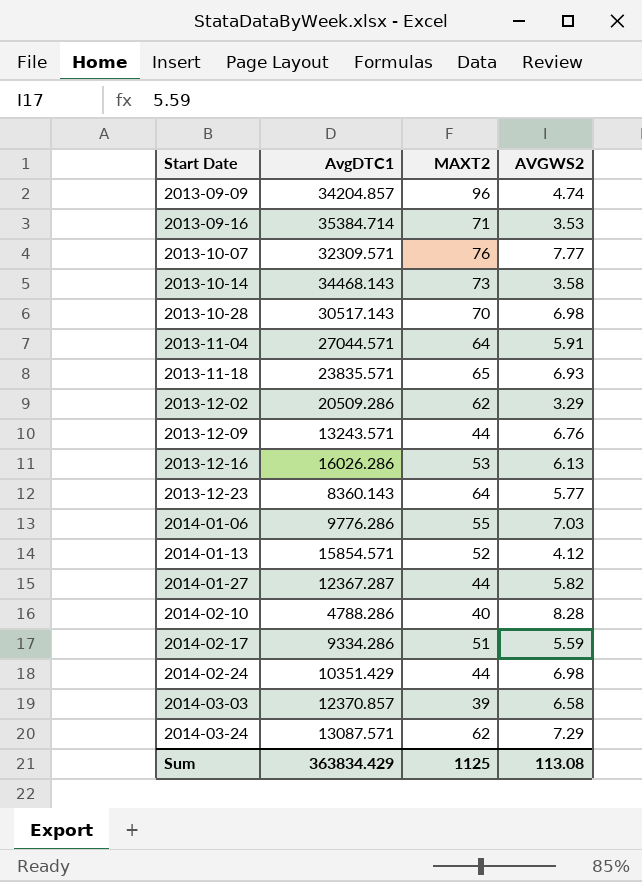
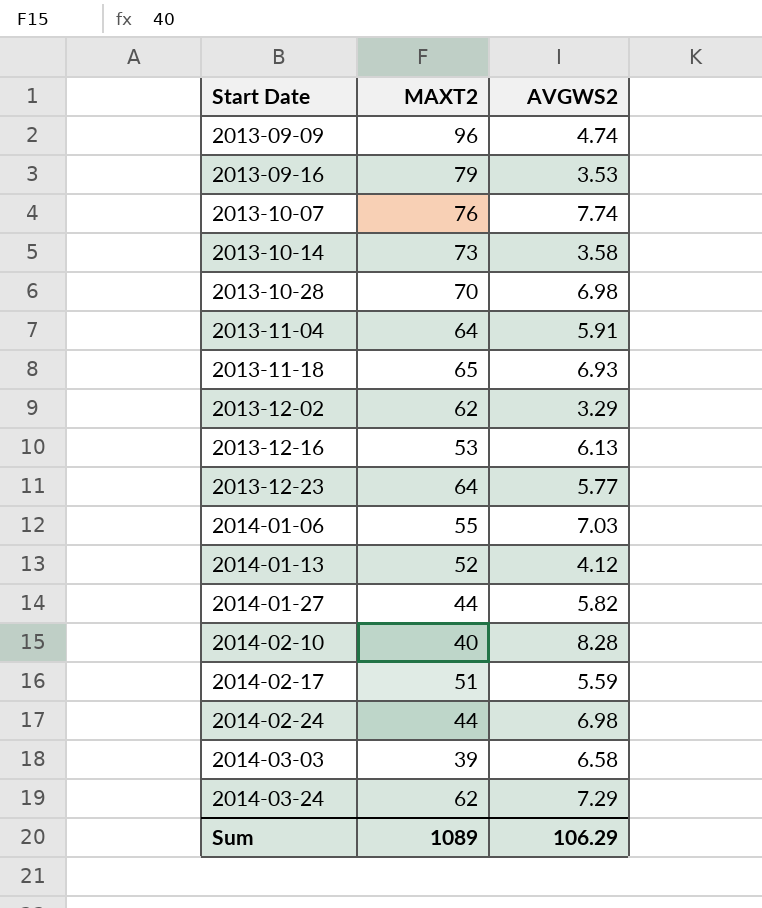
column AvgDTC1 | position: 2 -> none
row 2013-12-09: 13243.571 | 44 | 6.76 -> none
2013-09-16 | MAXT2: 71 -> 79
2013-10-07 | AVGWS2: 7.77 -> 7.74
Sum | MAXT2: 1125 -> 1089
Sum | AVGWS2: 113.08 -> 106.29

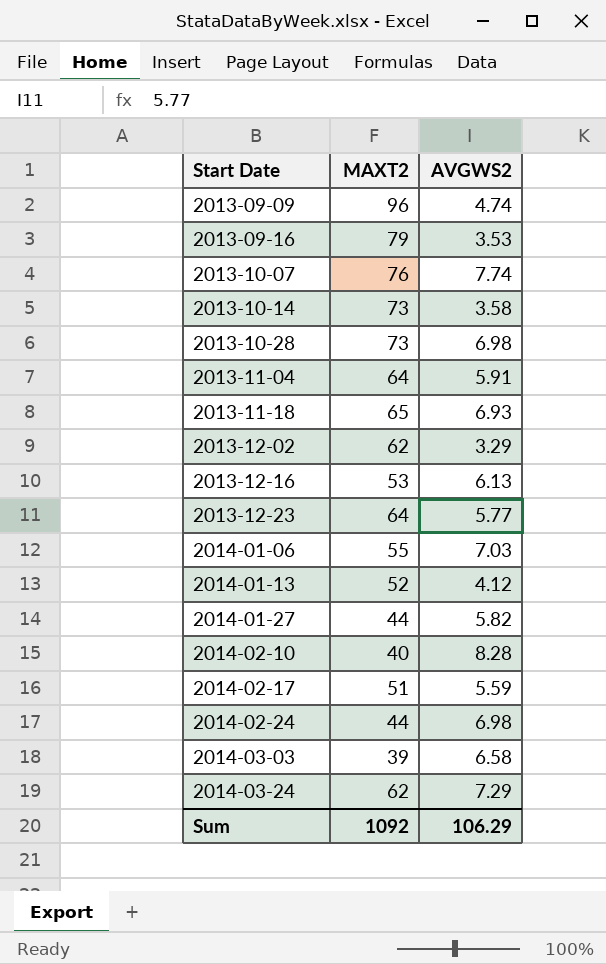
2013-10-28 | MAXT2: 70 -> 73
Sum | MAXT2: 1089 -> 1092

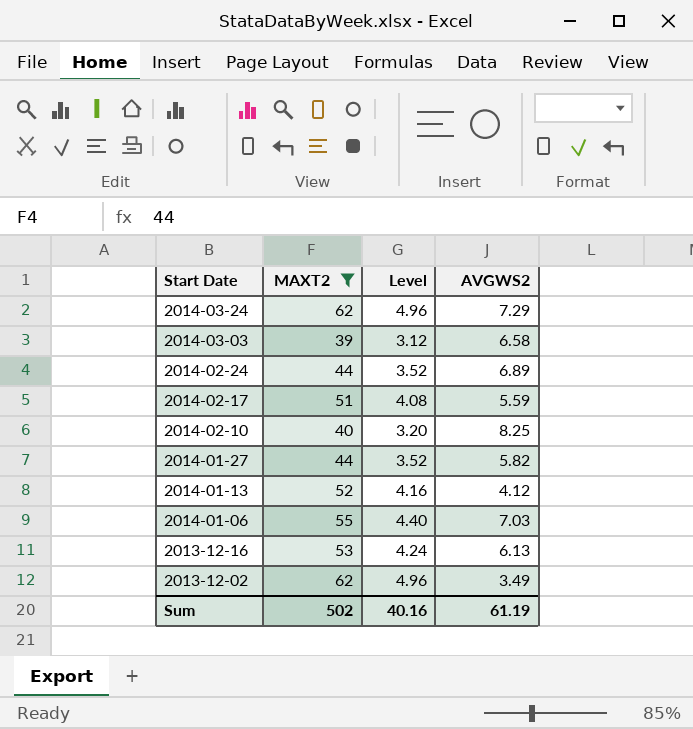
filter: none -> MAXT2 <= 62
row order: Start Date ascending -> Start Date descending
column Level | formula: none -> [MAXT2] * 0.08
2014-02-24 | AVGWS2: 6.98 -> 6.89
2014-02-10 | AVGWS2: 8.28 -> 8.25
2013-12-02 | AVGWS2: 3.29 -> 3.49
Sum | MAXT2: 1092 -> 502
Sum | AVGWS2: 106.29 -> 61.19

